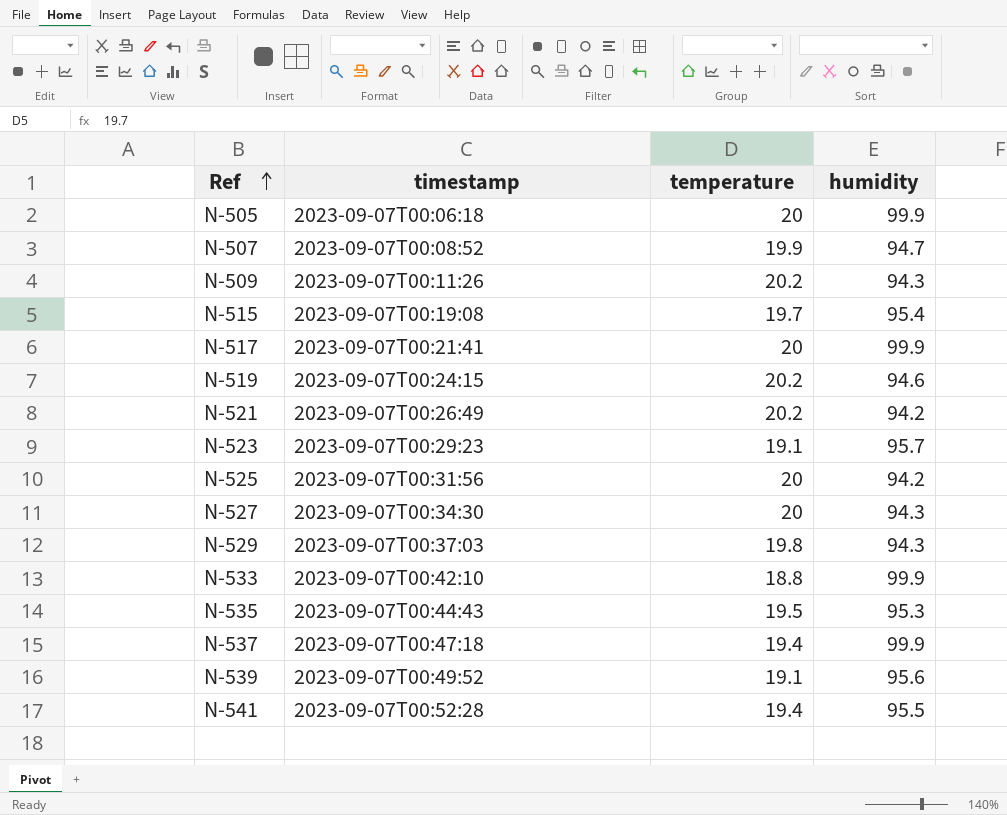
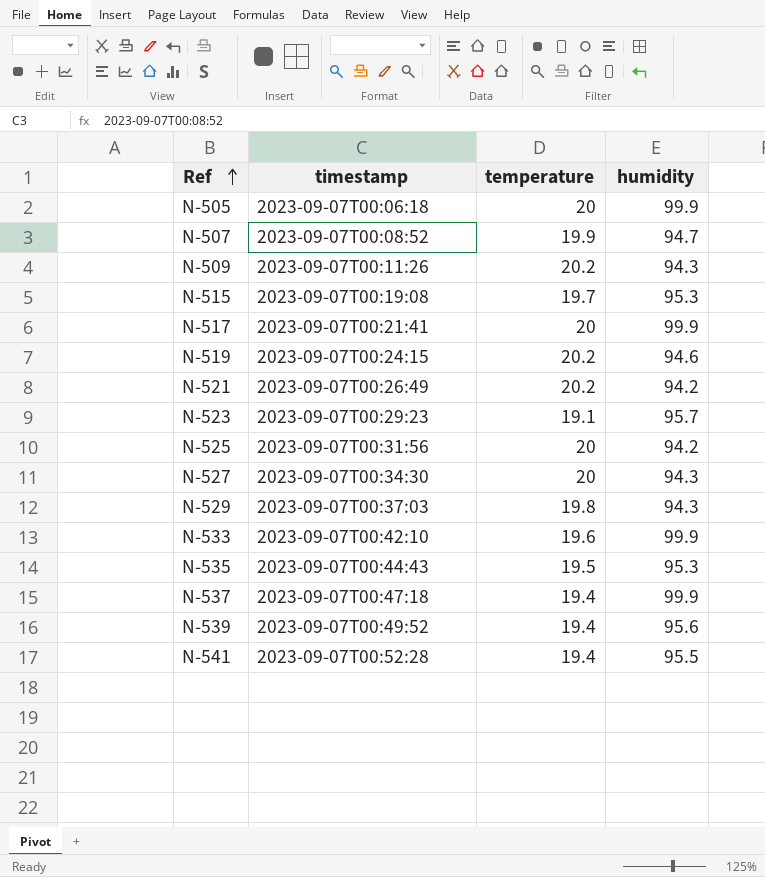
N-515 | humidity: 95.4 -> 95.3
N-533 | temperature: 18.8 -> 19.6
N-539 | temperature: 19.1 -> 19.4

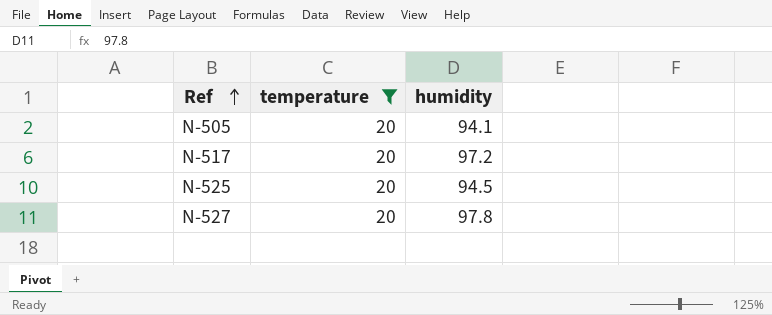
filter: none -> temperature = 20
column timestamp | position: 2 -> none
N-505 | humidity: 99.9 -> 94.1
N-517 | humidity: 99.9 -> 97.2
N-525 | humidity: 94.2 -> 94.5
N-527 | humidity: 94.3 -> 97.8

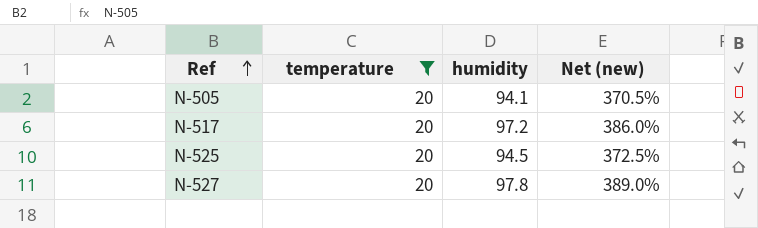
column Net (new) | formula: none -> ([humidity] - [temperature]) / [temperature]

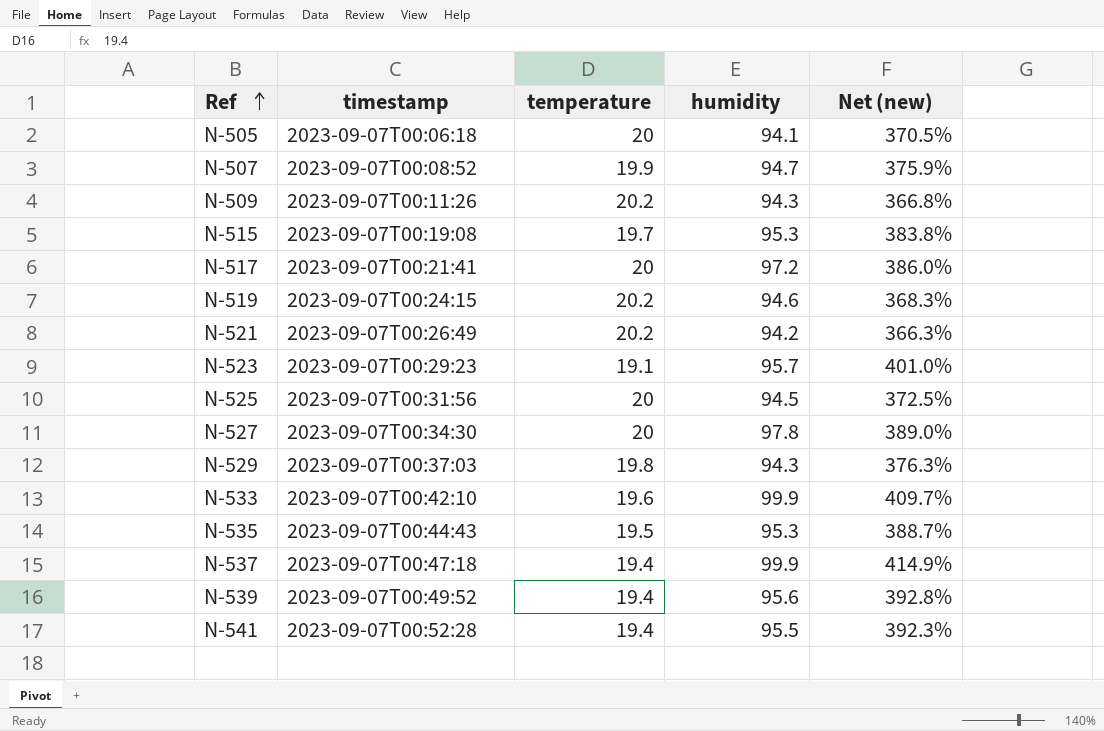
filter: temperature = 20 -> none
column timestamp | position: none -> 2

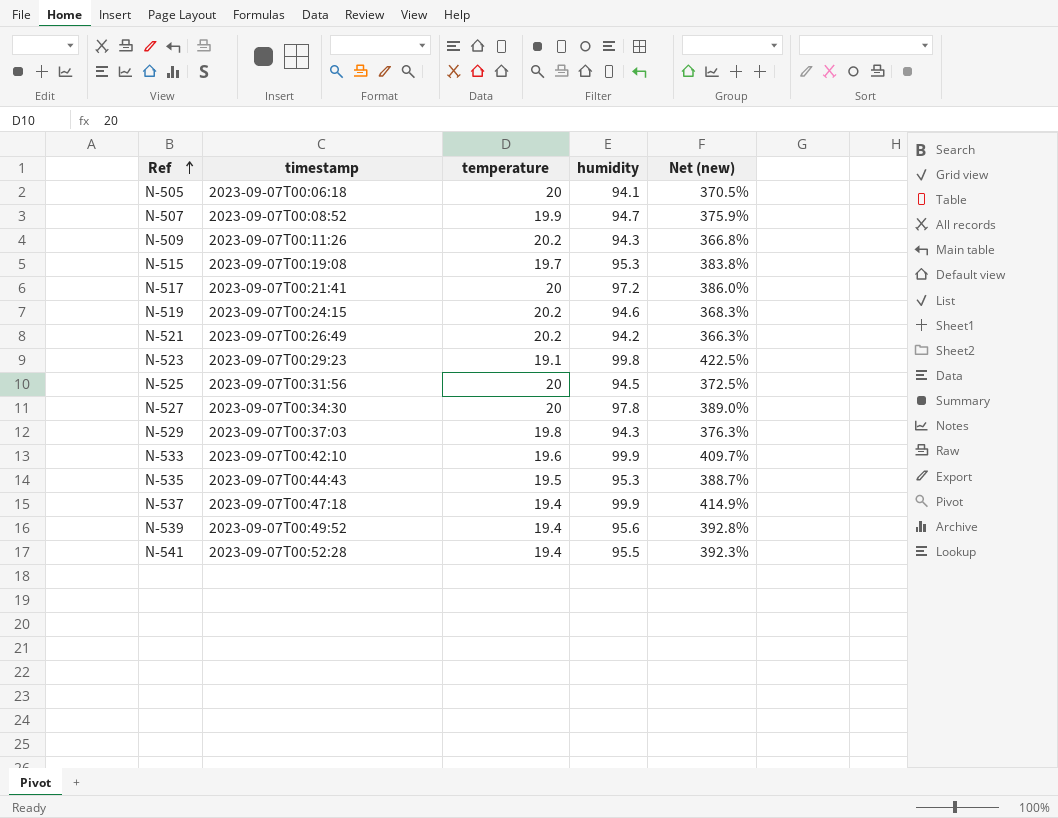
N-523 | humidity: 95.7 -> 99.8
N-523 | Net (new): 401.0% -> 422.5%

